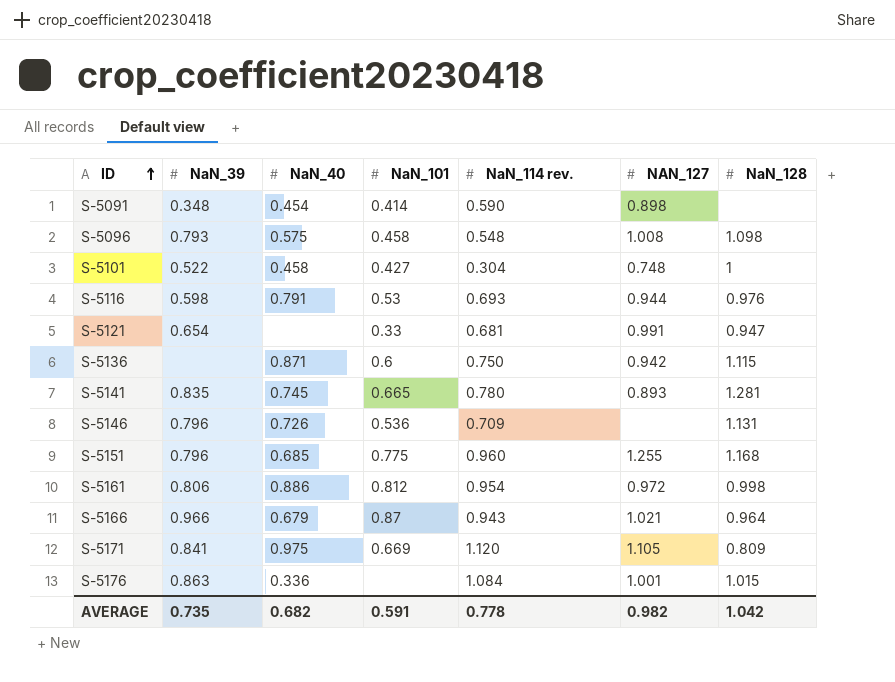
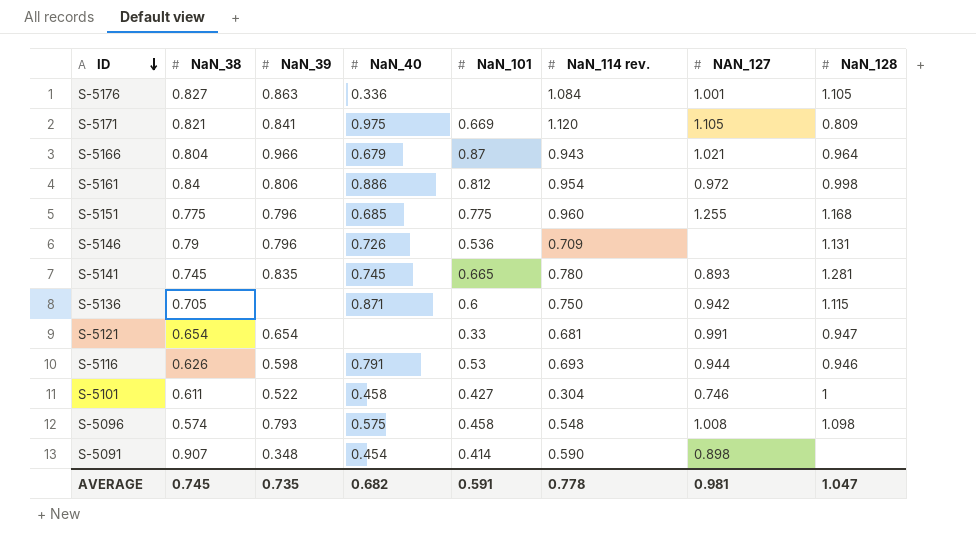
row order: ID ascending -> ID descending
column NaN_38 | position: none -> 2
S-5176 | NaN_128: 1.015 -> 1.105
S-5116 | NaN_128: 0.976 -> 0.946
S-5101 | NAN_127: 0.748 -> 0.746
AVERAGE | NAN_127: 0.982 -> 0.981
AVERAGE | NaN_128: 1.042 -> 1.047

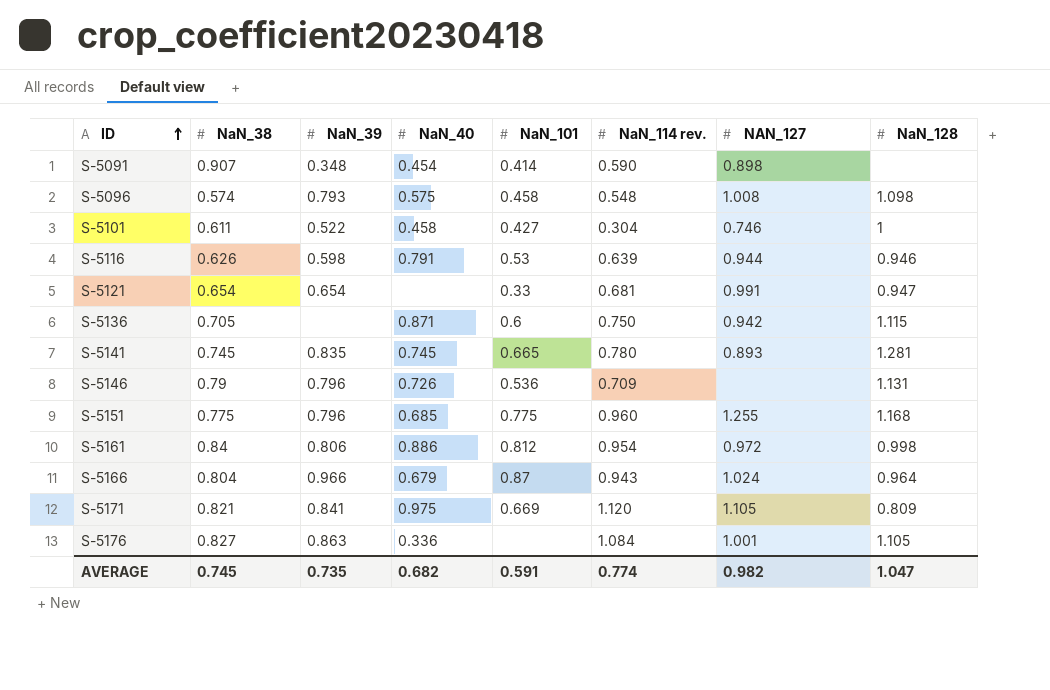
row order: ID descending -> ID ascending
S-5116 | NaN_114 rev.: 0.693 -> 0.639
S-5166 | NAN_127: 1.021 -> 1.024
AVERAGE | NaN_114 rev.: 0.778 -> 0.774
AVERAGE | NAN_127: 0.981 -> 0.982

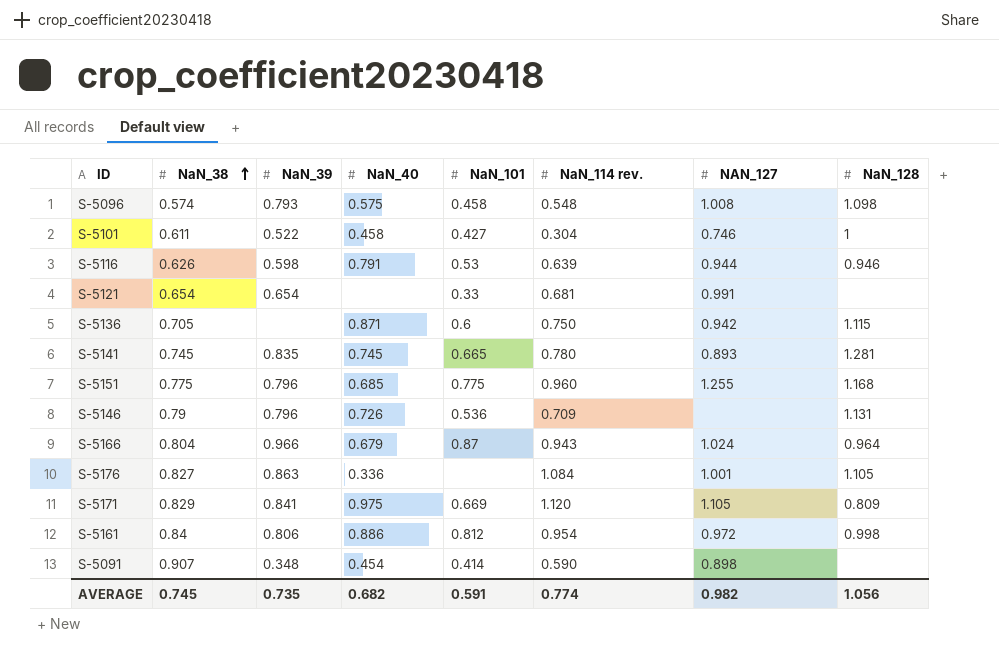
row order: ID ascending -> NaN_38 ascending
S-5121 | NaN_128: 0.947 -> none
S-5171 | NaN_38: 0.821 -> 0.829
AVERAGE | NaN_128: 1.047 -> 1.056

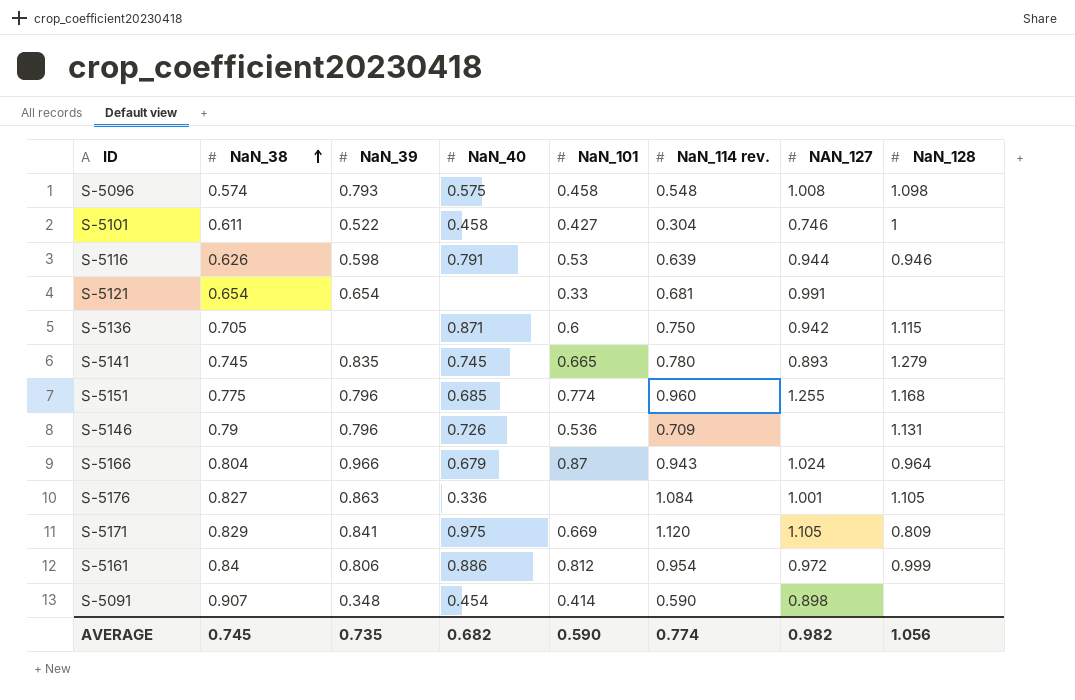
S-5141 | NaN_128: 1.281 -> 1.279
S-5151 | NaN_101: 0.775 -> 0.774
S-5161 | NaN_128: 0.998 -> 0.999
AVERAGE | NaN_101: 0.591 -> 0.590

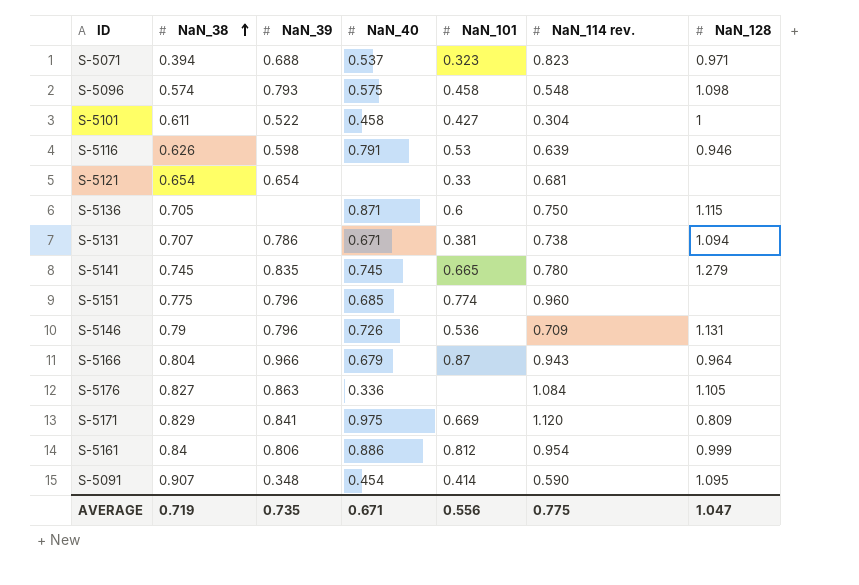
column NAN_127 | position: 7 -> none
row S-5071: none -> 0.394 | 0.688 | 0.537 | 0.323 | 0.823 | 0.971
row S-5131: none -> 0.707 | 0.786 | 0.671 | 0.381 | 0.738 | 1.094
S-5151 | NaN_128: 1.168 -> none
S-5091 | NaN_128: none -> 1.095
AVERAGE | NaN_38: 0.745 -> 0.719
AVERAGE | NaN_40: 0.682 -> 0.671
AVERAGE | NaN_101: 0.590 -> 0.556
AVERAGE | NaN_114 rev.: 0.774 -> 0.775
AVERAGE | NaN_128: 1.056 -> 1.047

